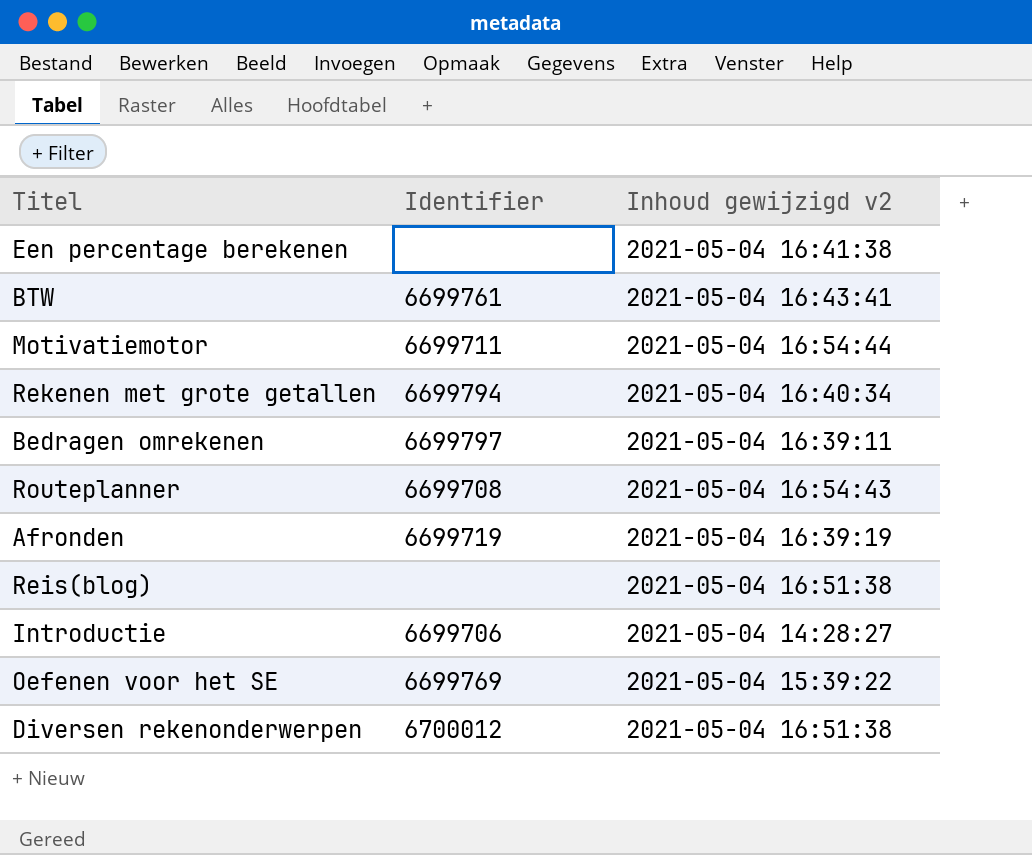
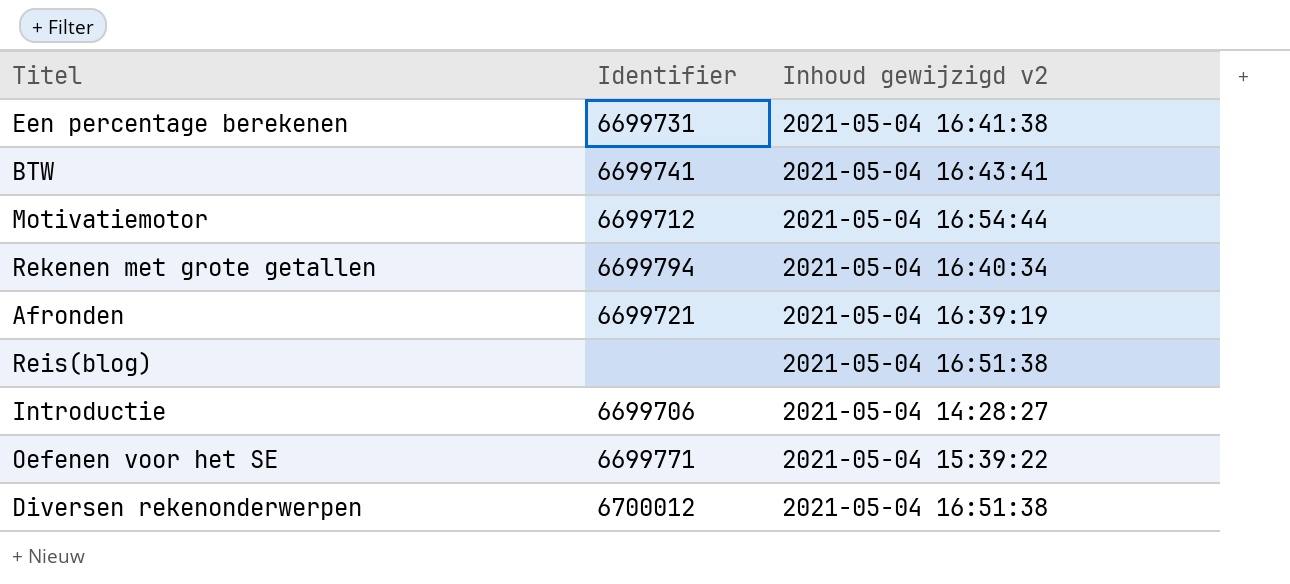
row Bedragen omrekenen: 6699797 | 2021-05-04 16:39:11 -> none
row Routeplanner: 6699708 | 2021-05-04 16:54:43 -> none
Een percentage berekenen | Identifier: none -> 6699731
BTW | Identifier: 6699761 -> 6699741
Motivatiemotor | Identifier: 6699711 -> 6699712
Afronden | Identifier: 6699719 -> 6699721
Oefenen voor het SE | Identifier: 6699769 -> 6699771

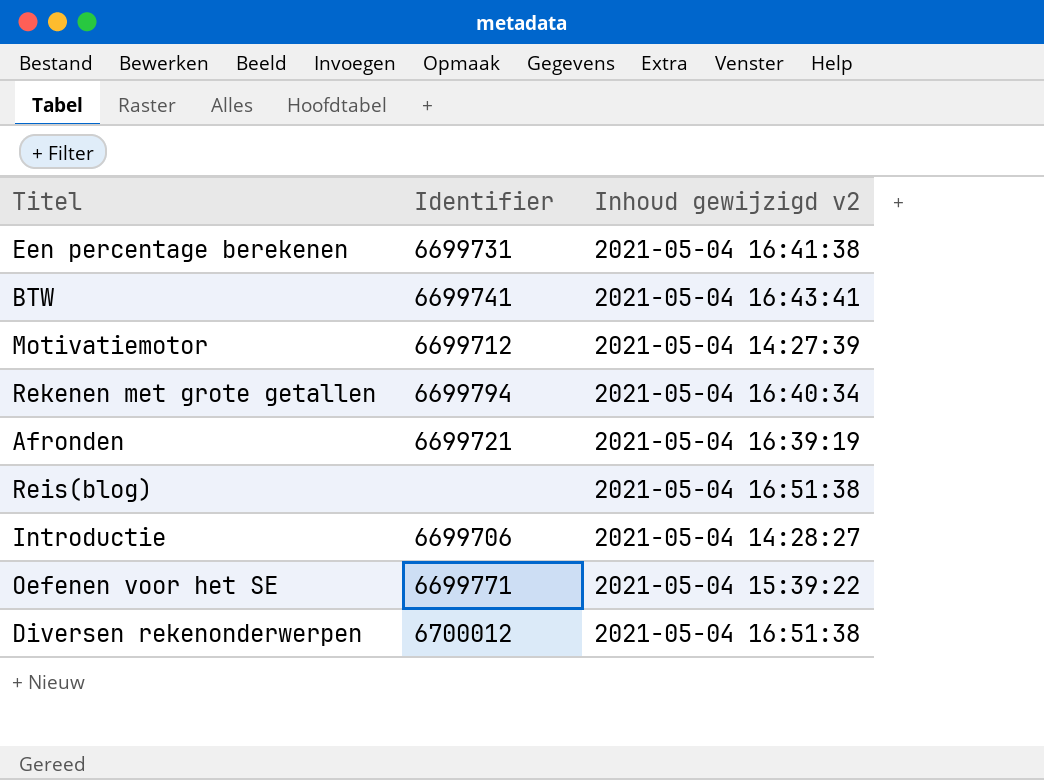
Motivatiemotor | Inhoud gewijzigd v2: 2021-05-04 16:54:44 -> 2021-05-04 14:27:39

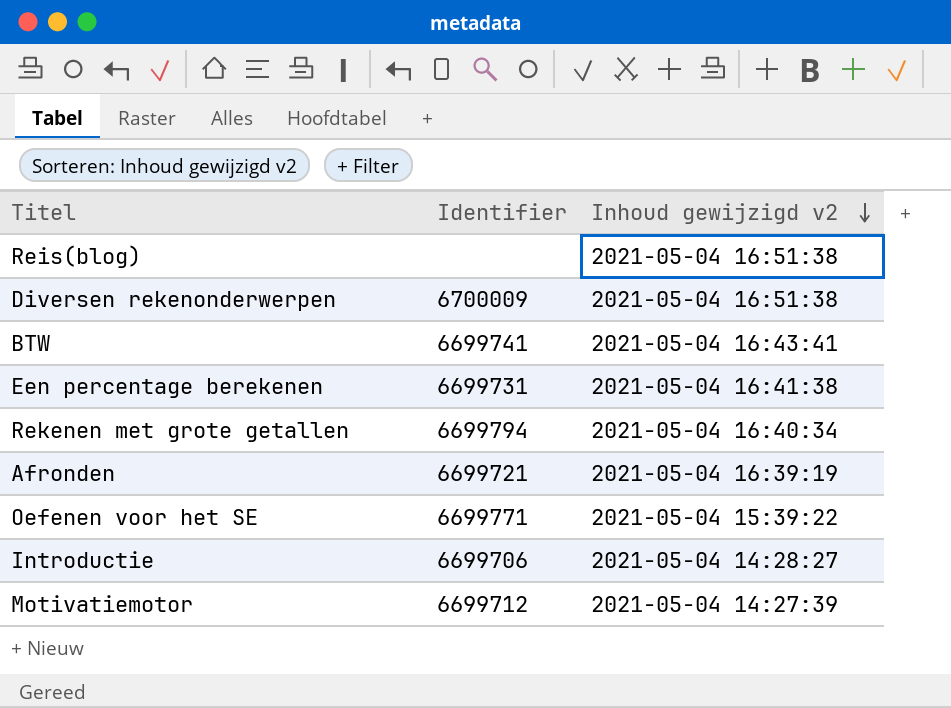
row order: none -> Inhoud gewijzigd v2 descending
Diversen rekenonderwerpen | Identifier: 6700012 -> 6700009

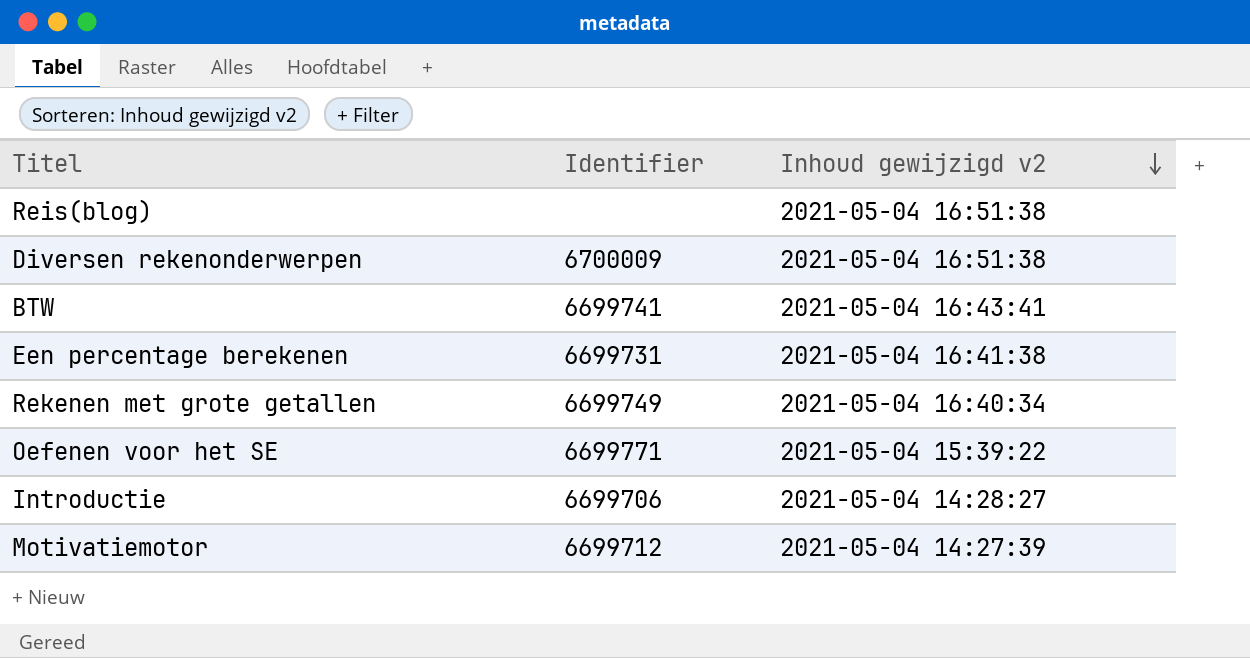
row Afronden: 6699721 | 2021-05-04 16:39:19 -> none
Rekenen met grote getallen | Identifier: 6699794 -> 6699749

